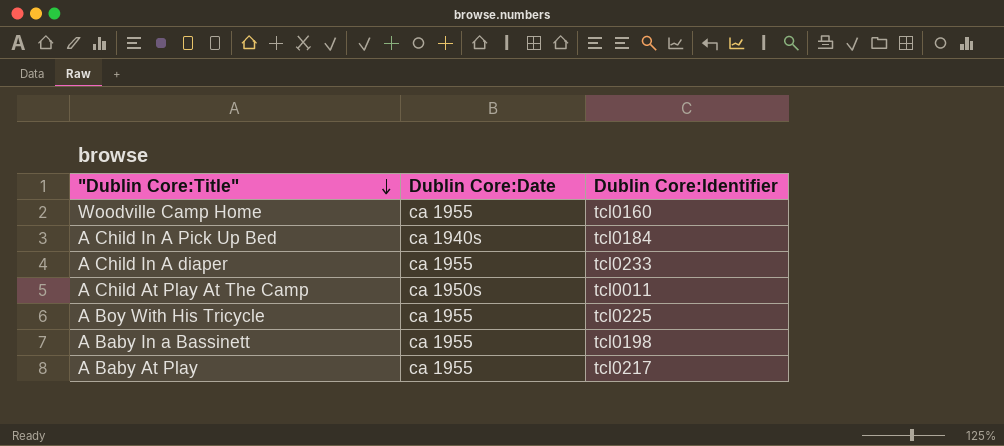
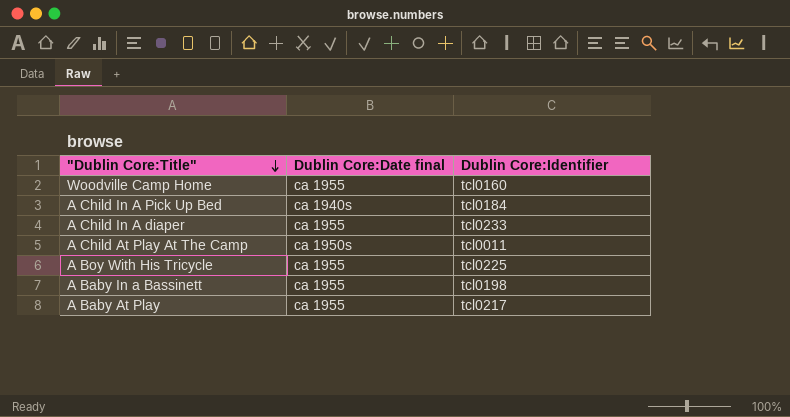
column name: Dublin Core:Date -> Dublin Core:Date final

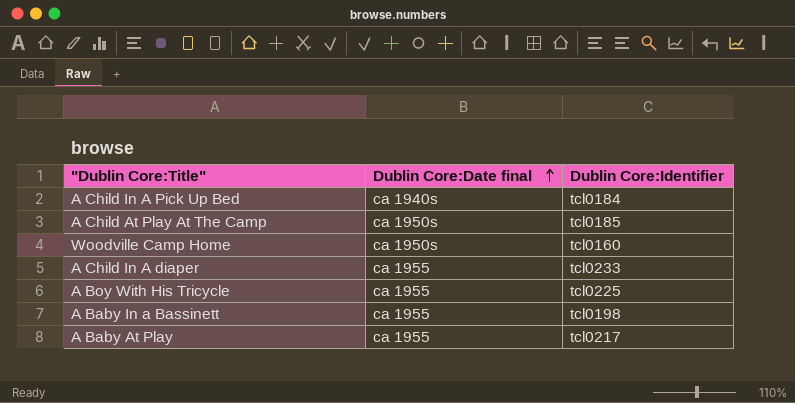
row order: "Dublin Core:Title" descending -> Dublin Core:Date final ascending
A Child At Play At The Camp | Dublin Core:Identifier: tcl0011 -> tcl0185
Woodville Camp Home | Dublin Core:Date final: ca 1955 -> ca 1950s

